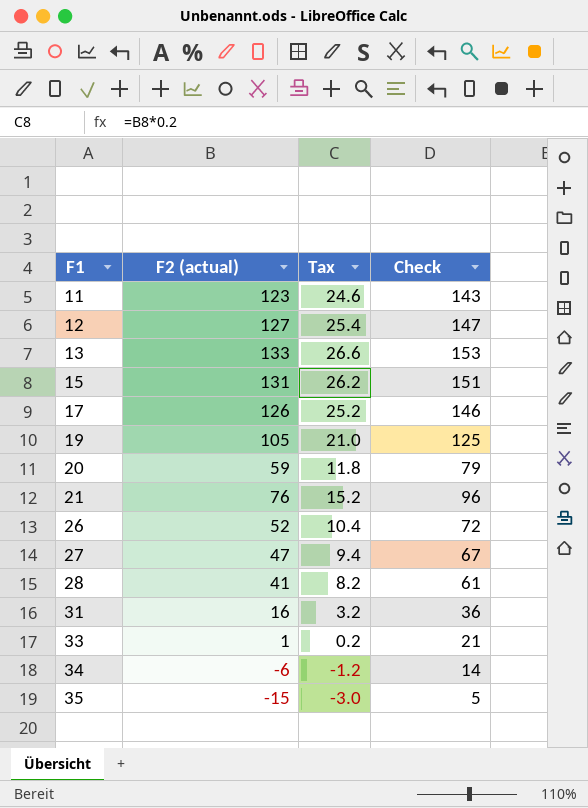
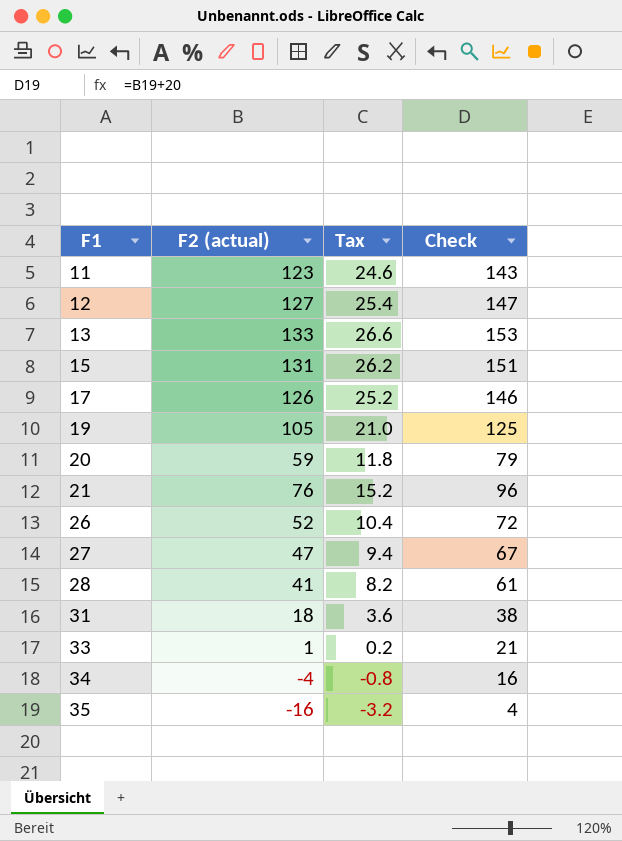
31 | F2 (actual): 16 -> 18
31 | Tax: 3.2 -> 3.6
31 | Check: 36 -> 38
34 | F2 (actual): -6 -> -4
34 | Tax: -1.2 -> -0.8
34 | Check: 14 -> 16
35 | F2 (actual): -15 -> -16
35 | Tax: -3.0 -> -3.2
35 | Check: 5 -> 4

